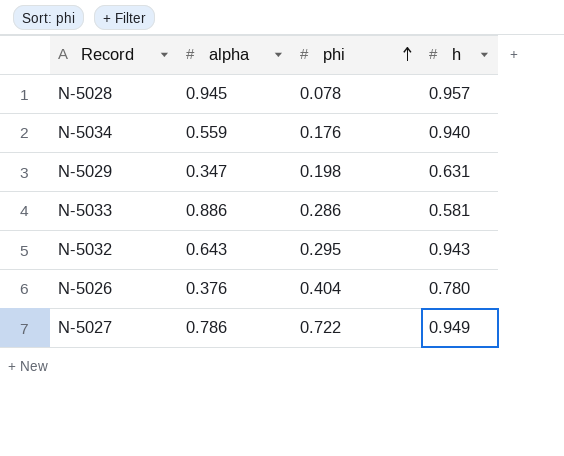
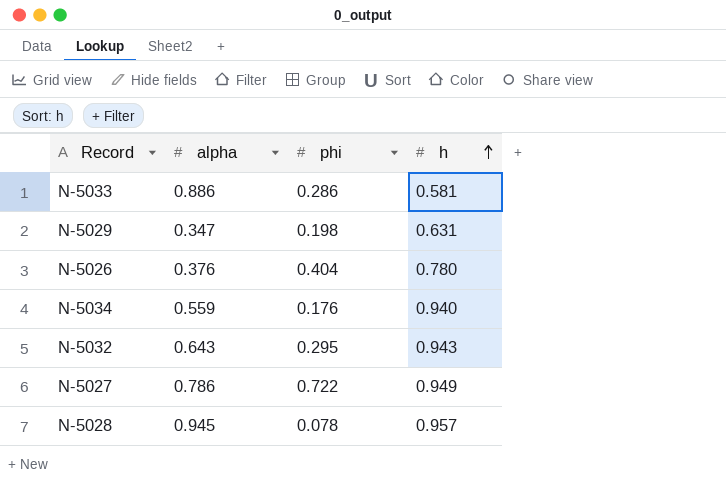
row order: phi ascending -> h ascending

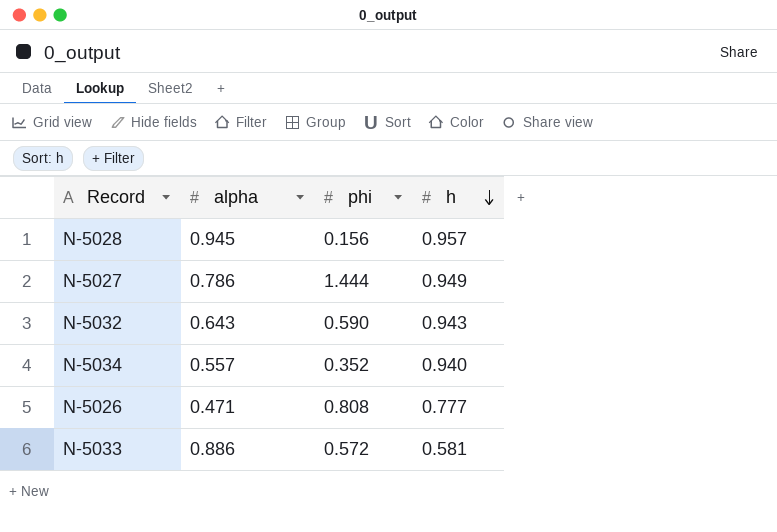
row order: h ascending -> h descending
row N-5029: 0.347 | 0.198 | 0.631 -> none
N-5028 | phi: 0.078 -> 0.156
N-5027 | phi: 0.722 -> 1.444
N-5032 | phi: 0.295 -> 0.590
N-5034 | alpha: 0.559 -> 0.557
N-5034 | phi: 0.176 -> 0.352
N-5026 | alpha: 0.376 -> 0.471
N-5026 | phi: 0.404 -> 0.808
N-5026 | h: 0.780 -> 0.777
N-5033 | phi: 0.286 -> 0.572

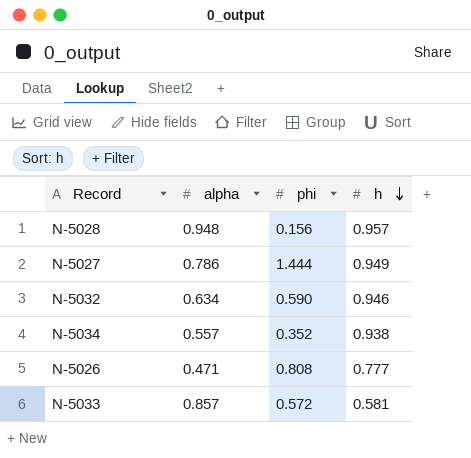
N-5028 | alpha: 0.945 -> 0.948
N-5032 | alpha: 0.643 -> 0.634
N-5032 | h: 0.943 -> 0.946
N-5034 | h: 0.940 -> 0.938
N-5033 | alpha: 0.886 -> 0.857

